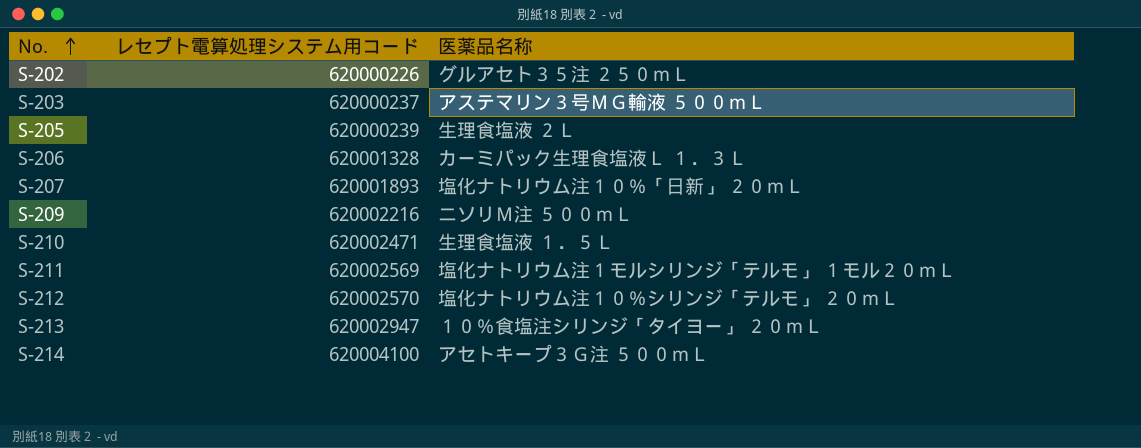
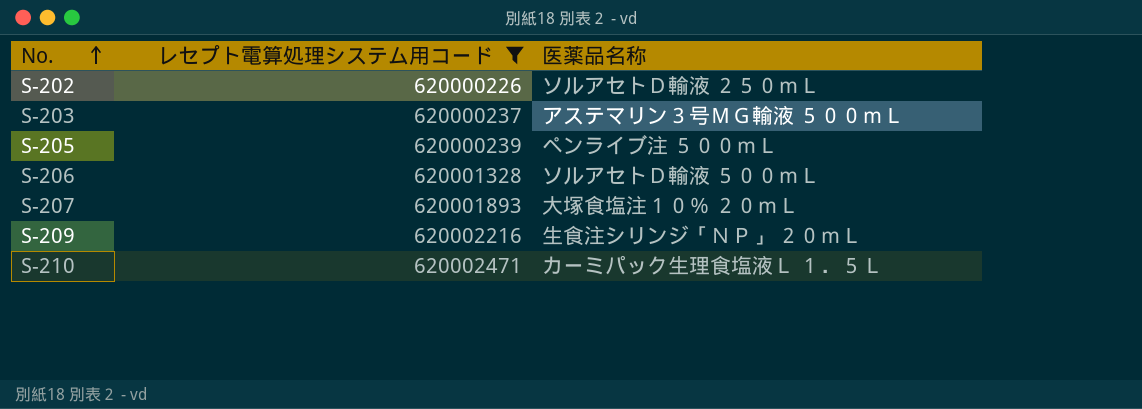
filter: none -> レセプト電算処理システム用コード <= 620002471
S-202 | 医薬品名称: グルアセト３５注 ２５０ｍＬ -> ソルアセトＤ輸液 ２５０ｍＬ
S-205 | 医薬品名称: 生理食塩液 ２Ｌ -> ペンライブ注 ５００ｍＬ
S-206 | 医薬品名称: カーミパック生理食塩液Ｌ １．３Ｌ -> ソルアセトＤ輸液 ５００ｍＬ
S-207 | 医薬品名称: 塩化ナトリウム注１０％「日新」 ２０ｍＬ -> 大塚食塩注１０％ ２０ｍＬ
S-209 | 医薬品名称: ニソリＭ注 ５００ｍＬ -> 生食注シリンジ「ＮＰ」 ２０ｍＬ
S-210 | 医薬品名称: 生理食塩液 １．５Ｌ -> カーミパック生理食塩液Ｌ １．５Ｌ

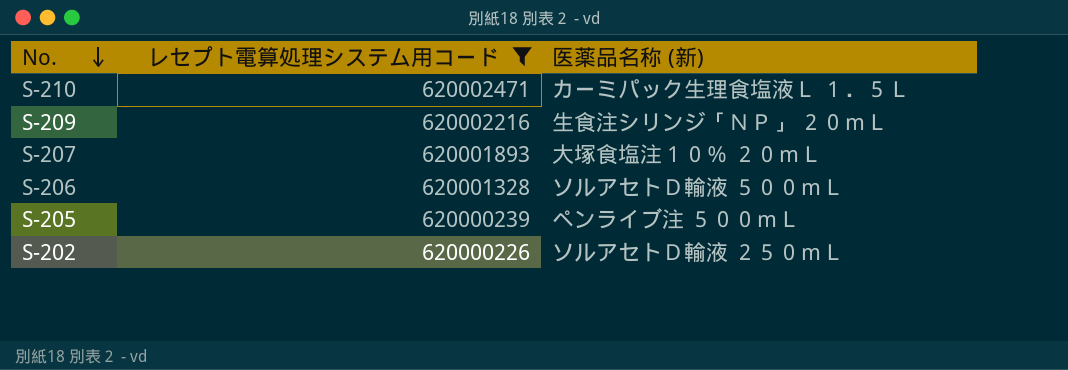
row order: No. ascending -> No. descending
column name: 医薬品名称 -> 医薬品名称 (新)
row S-203: 620000237 | アステマリン３号ＭＧ輸液 ５００ｍＬ -> none

